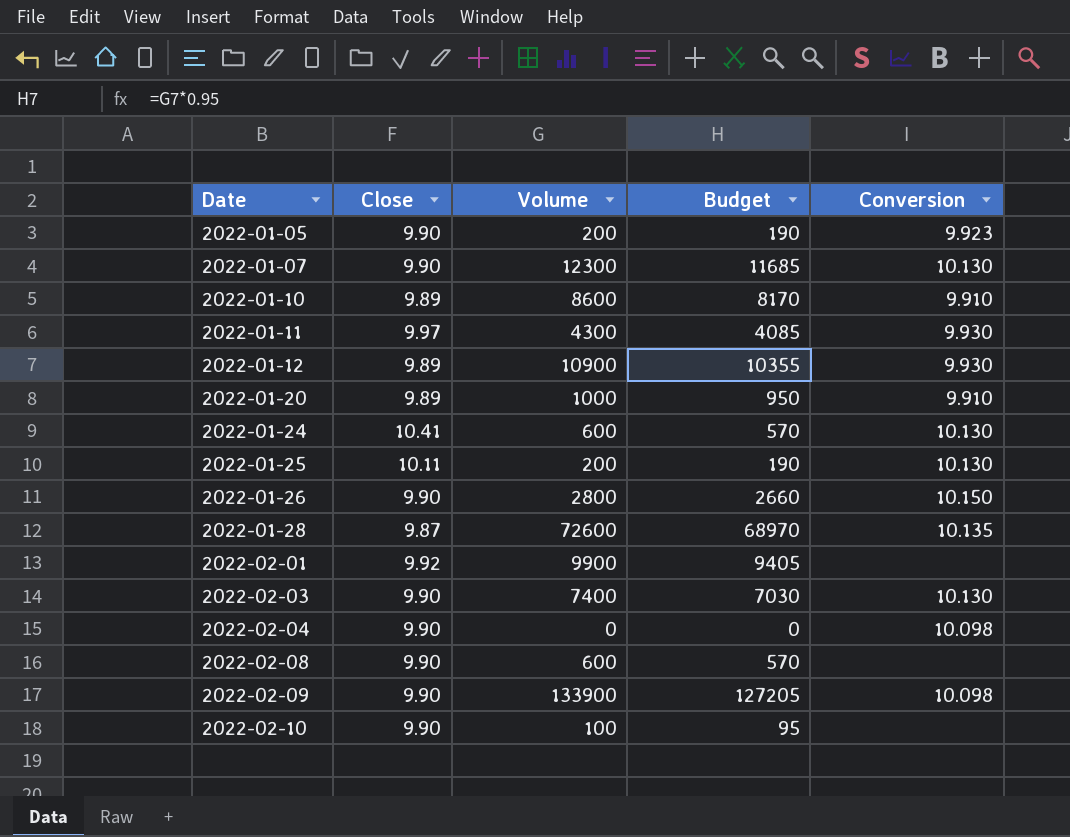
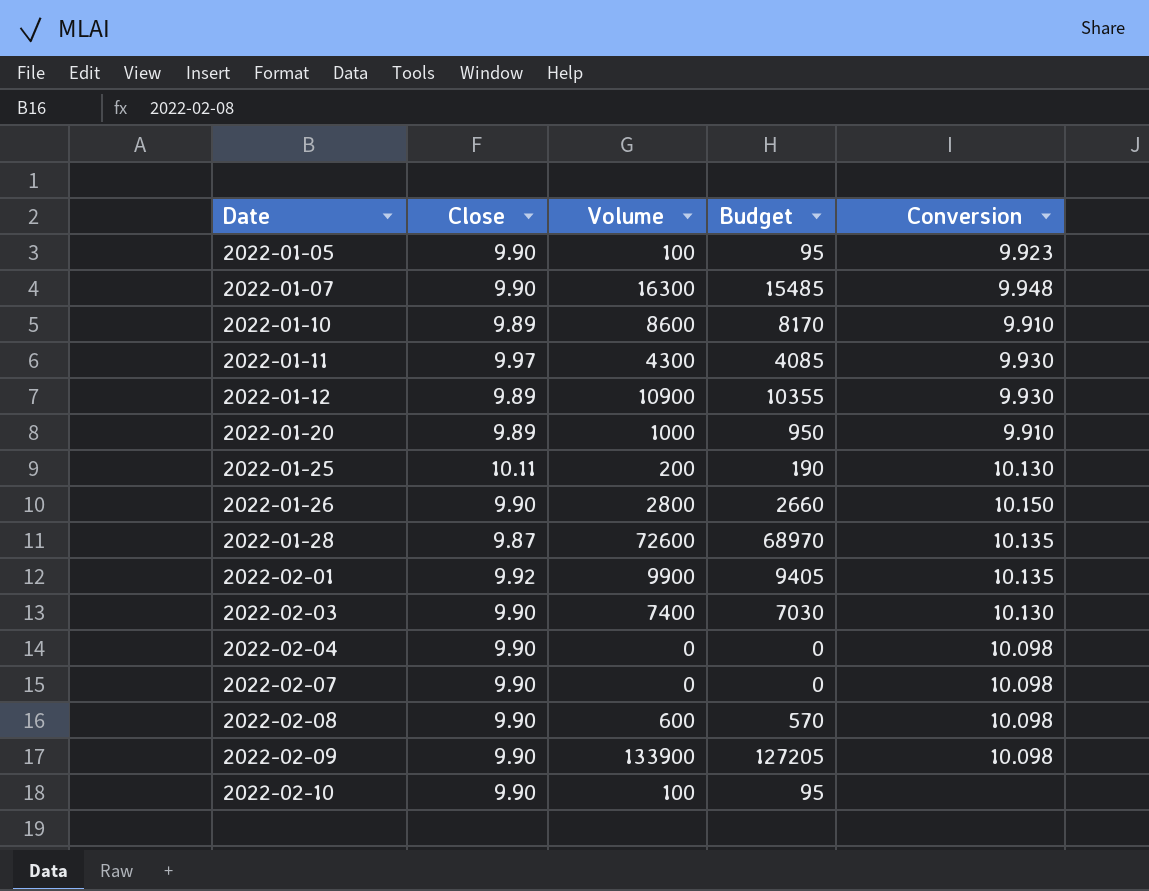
row 2022-01-24: 10.41 | 600 | 570 | 10.130 -> none
2022-01-05 | Volume: 200 -> 100
2022-01-05 | Budget: 190 -> 95
2022-01-07 | Volume: 12300 -> 16300
2022-01-07 | Budget: 11685 -> 15485
2022-01-07 | Conversion: 10.130 -> 9.948
2022-02-01 | Conversion: none -> 10.135
row 2022-02-07: none -> 9.90 | 0 | 0 | 10.098
2022-02-08 | Conversion: none -> 10.098

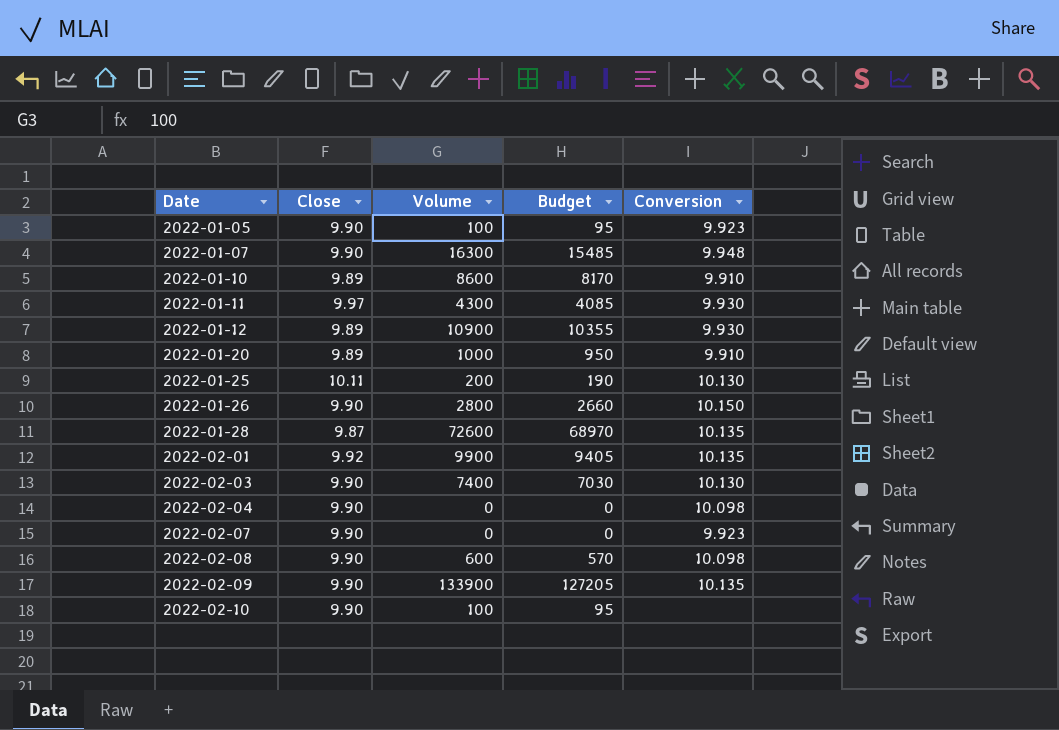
2022-02-07 | Conversion: 10.098 -> 9.923
2022-02-09 | Conversion: 10.098 -> 10.135

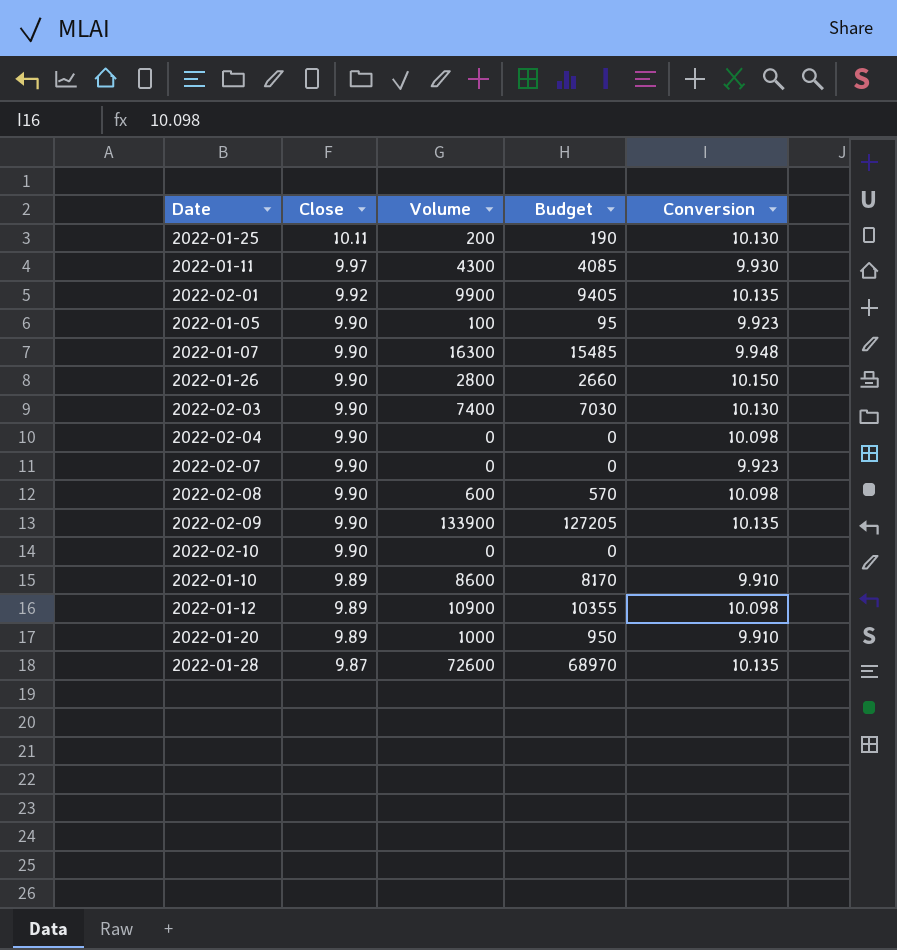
row order: Date ascending -> Close descending
2022-02-10 | Volume: 100 -> 0
2022-02-10 | Budget: 95 -> 0
2022-01-12 | Conversion: 9.930 -> 10.098

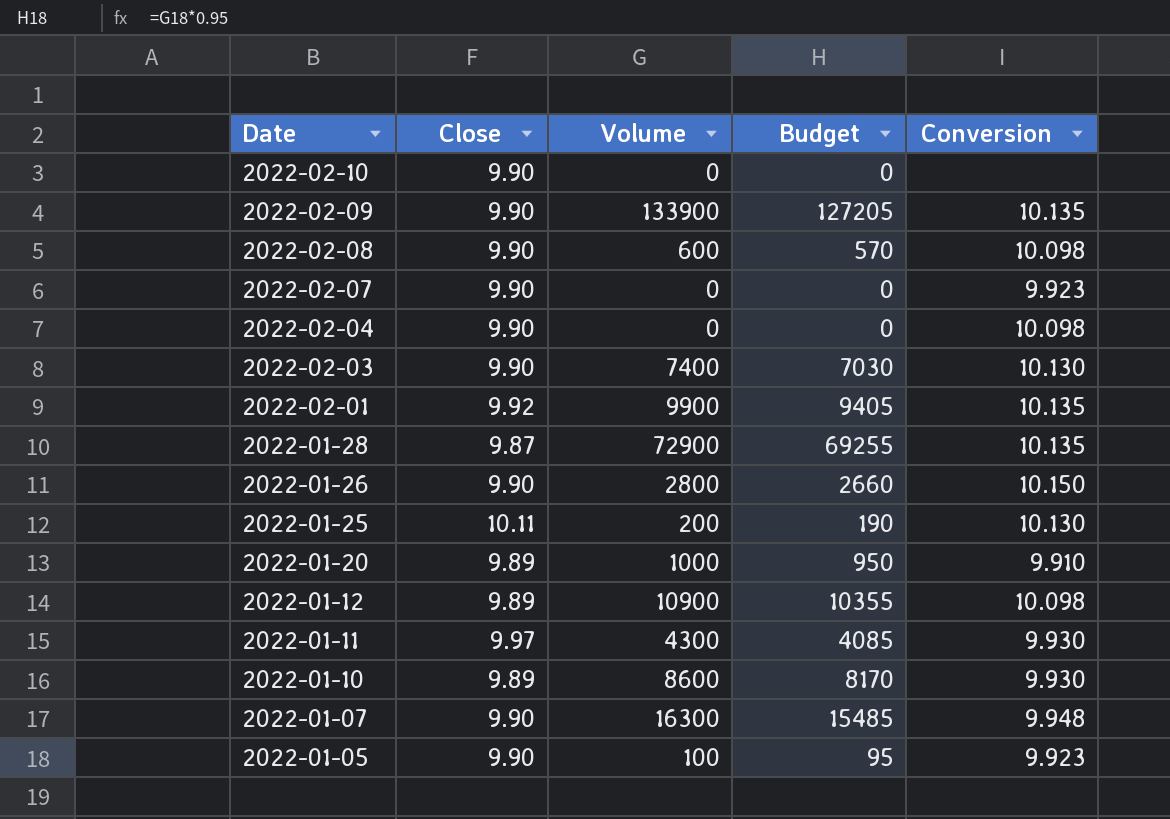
row order: Close descending -> Date descending
2022-01-28 | Volume: 72600 -> 72900
2022-01-28 | Budget: 68970 -> 69255
2022-01-10 | Conversion: 9.910 -> 9.930

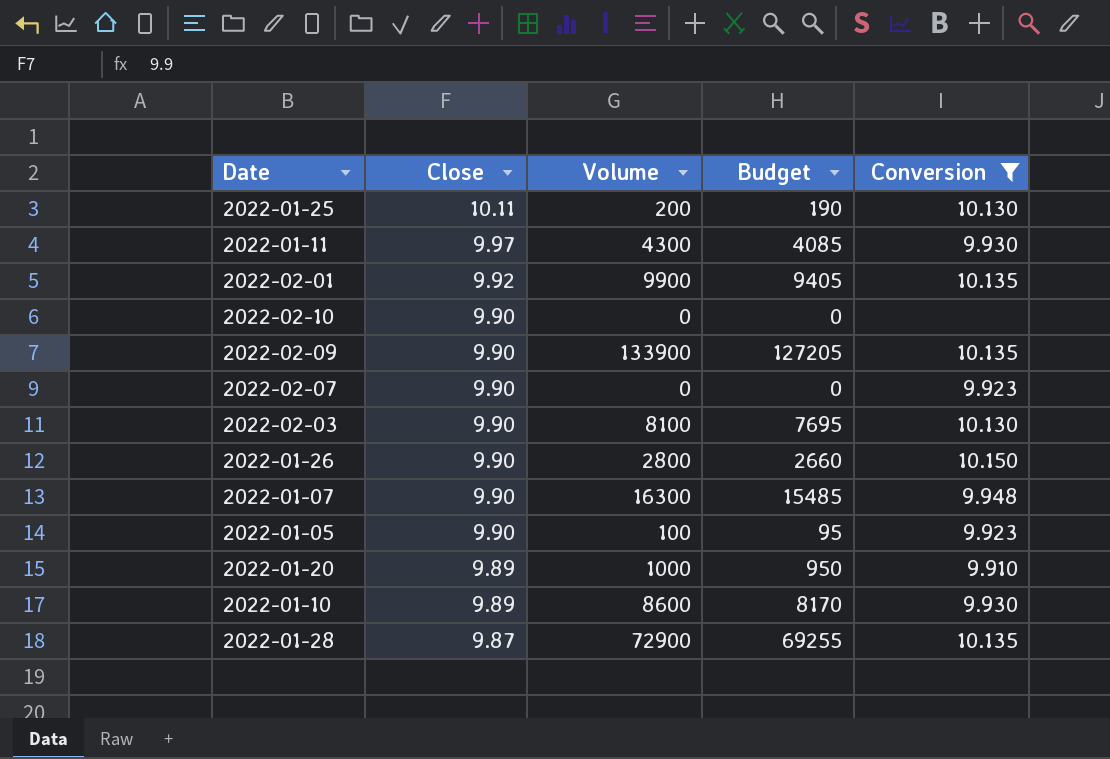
filter: none -> Conversion != 10.098
row order: Date descending -> Close descending
2022-02-03 | Volume: 7400 -> 8100
2022-02-03 | Budget: 7030 -> 7695

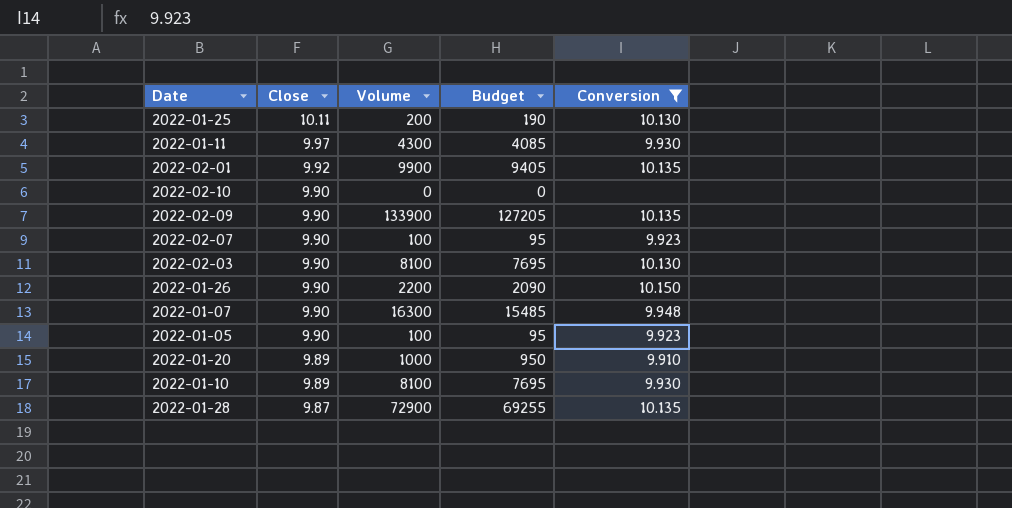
2022-02-07 | Volume: 0 -> 100
2022-02-07 | Budget: 0 -> 95
2022-01-26 | Volume: 2800 -> 2200
2022-01-26 | Budget: 2660 -> 2090
2022-01-10 | Volume: 8600 -> 8100
2022-01-10 | Budget: 8170 -> 7695

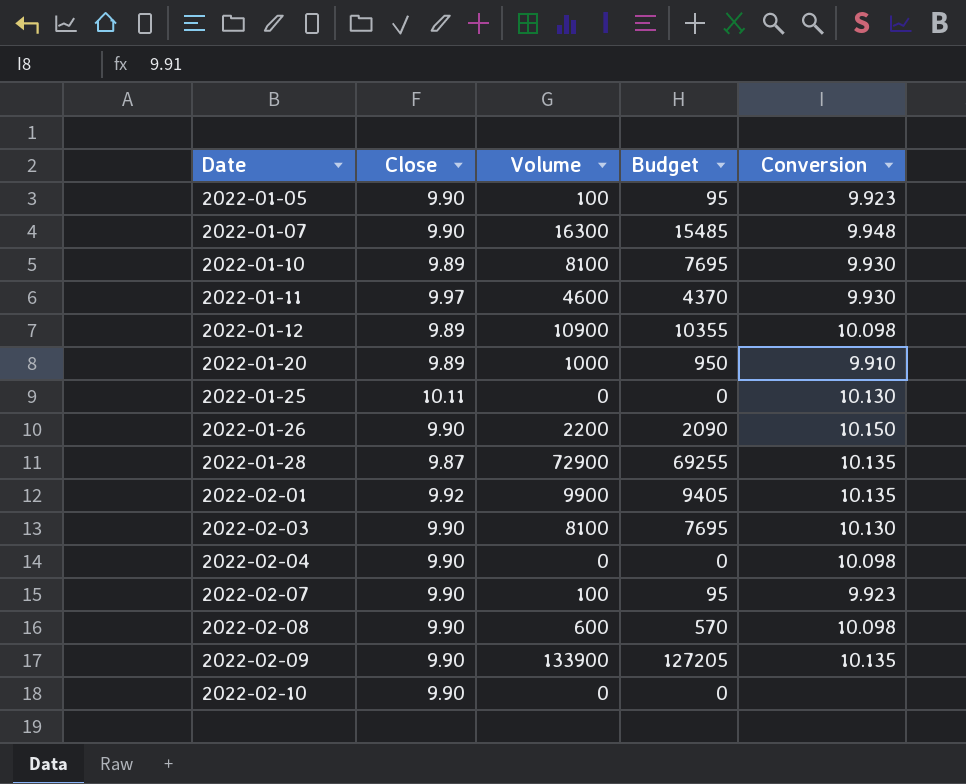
filter: Conversion != 10.098 -> none
row order: Close descending -> Date ascending
2022-01-11 | Volume: 4300 -> 4600
2022-01-11 | Budget: 4085 -> 4370
2022-01-25 | Volume: 200 -> 0
2022-01-25 | Budget: 190 -> 0

